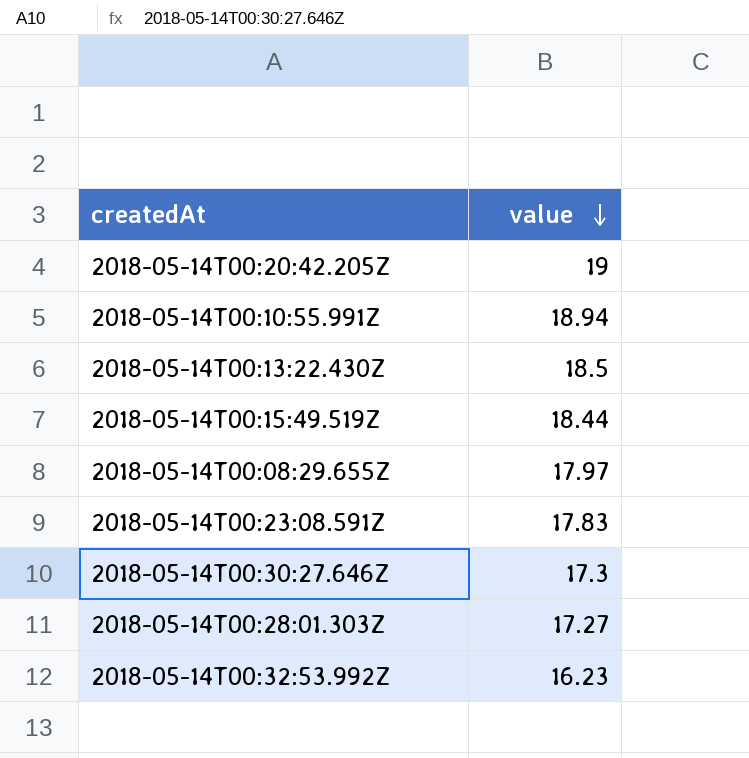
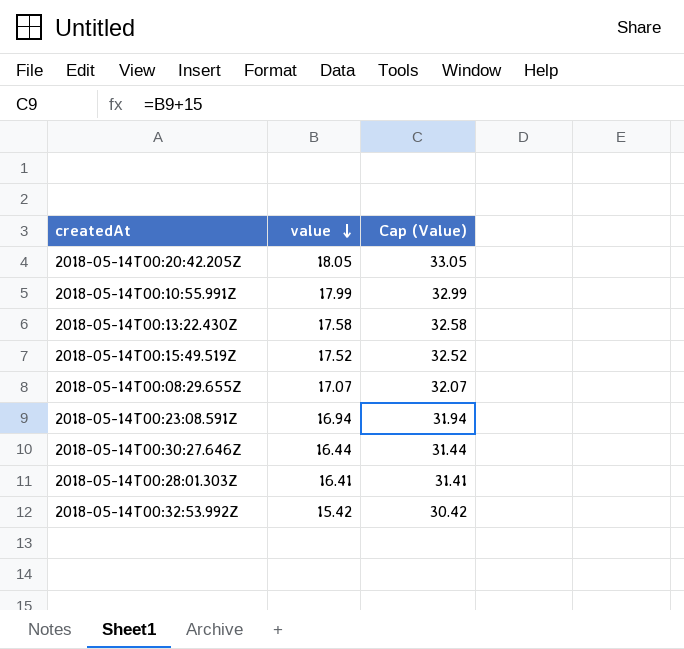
column Cap (Value) | formula: none -> [value] + 15
2018-05-14T00:20:42.205Z | value: 19 -> 18.05
2018-05-14T00:10:55.991Z | value: 18.94 -> 17.99
2018-05-14T00:13:22.430Z | value: 18.5 -> 17.58
2018-05-14T00:15:49.519Z | value: 18.44 -> 17.52
2018-05-14T00:08:29.655Z | value: 17.97 -> 17.07
2018-05-14T00:23:08.591Z | value: 17.83 -> 16.94
2018-05-14T00:30:27.646Z | value: 17.3 -> 16.44
2018-05-14T00:28:01.303Z | value: 17.27 -> 16.41
2018-05-14T00:32:53.992Z | value: 16.23 -> 15.42

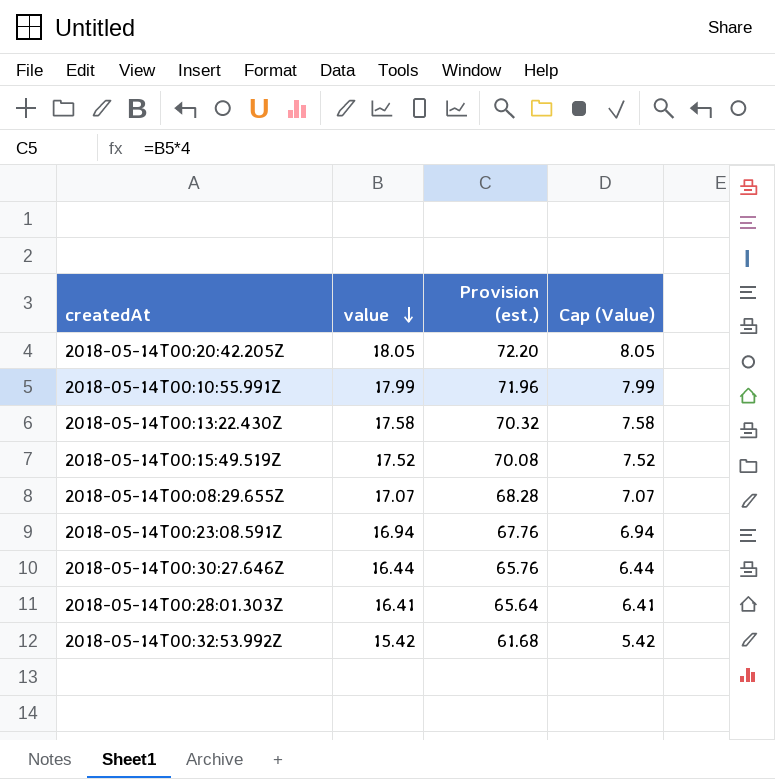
column Provision (est.) | formula: none -> [value] * 4
column Cap (Value) | formula: [value] + 15 -> [value] - 10

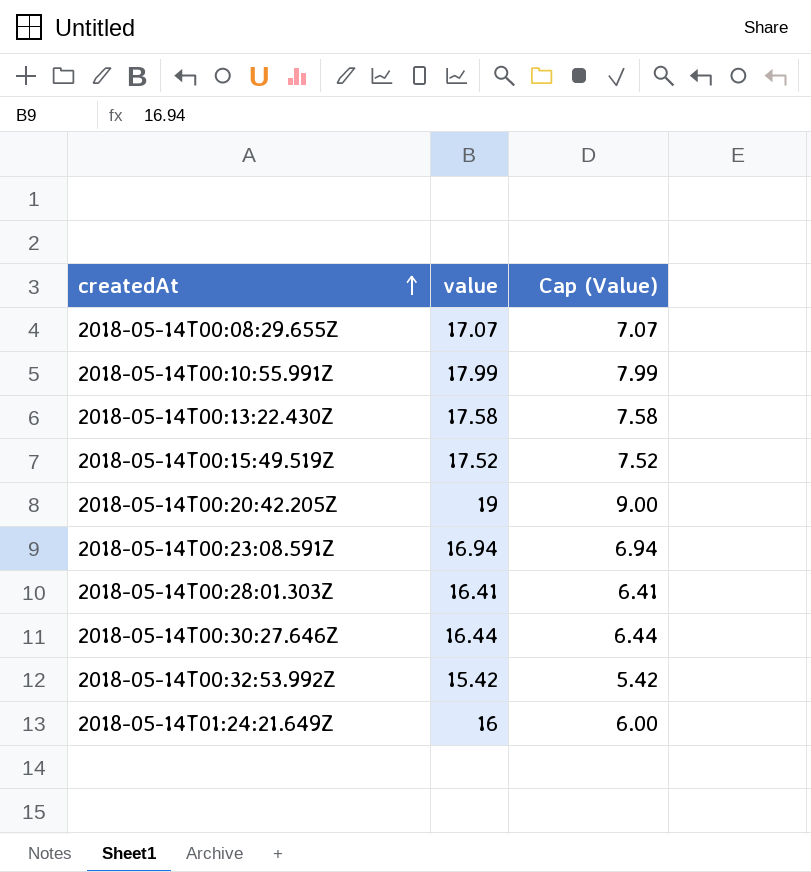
row order: value descending -> createdAt ascending
column Provision (est.) | formula: [value] * 4 -> none
2018-05-14T00:20:42.205Z | value: 18.05 -> 19
2018-05-14T00:20:42.205Z | Cap (Value): 8.05 -> 9.00
row 2018-05-14T01:24:21.649Z: none -> 16 | 6.00

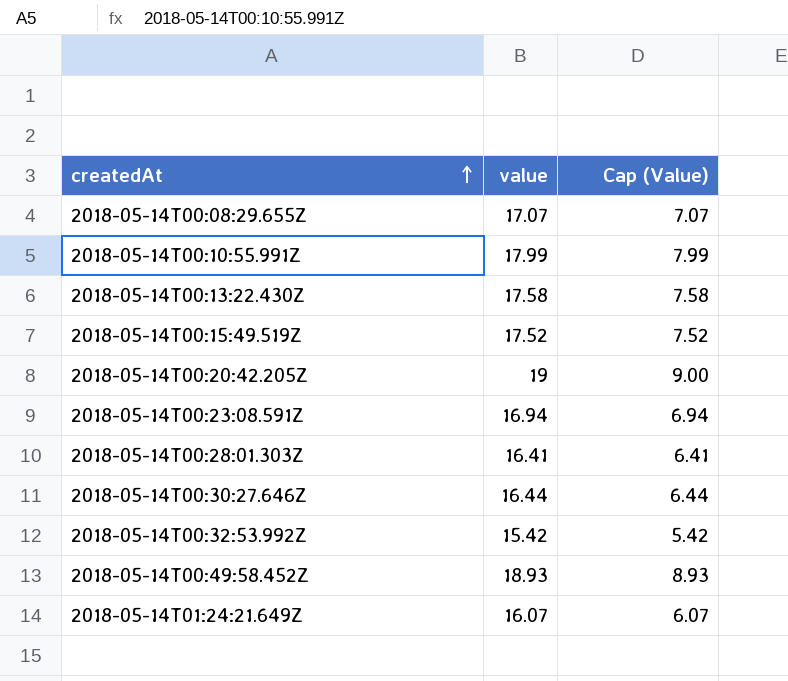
row 2018-05-14T00:49:58.452Z: none -> 18.93 | 8.93
2018-05-14T01:24:21.649Z | value: 16 -> 16.07
2018-05-14T01:24:21.649Z | Cap (Value): 6.00 -> 6.07

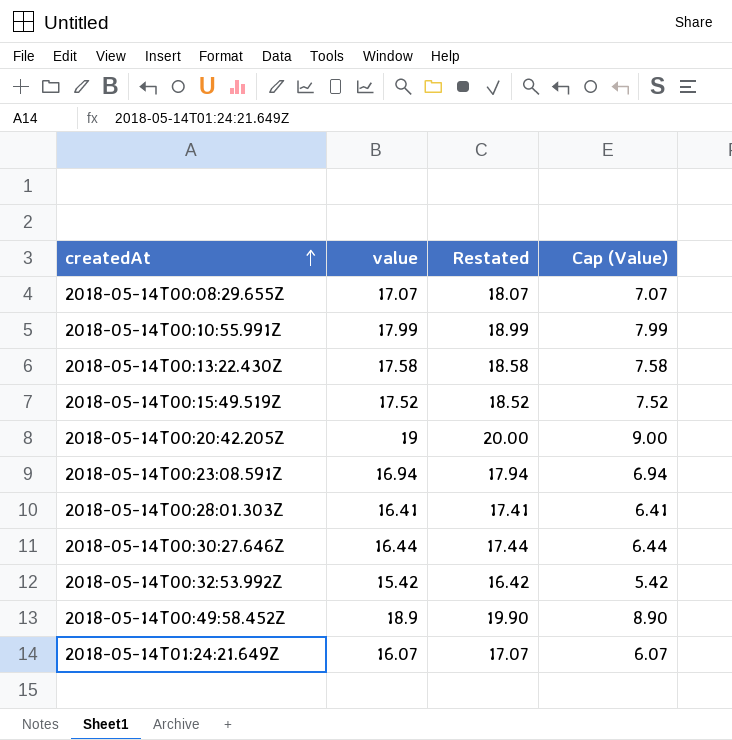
column Restated | formula: none -> [value] + 1
2018-05-14T00:49:58.452Z | value: 18.93 -> 18.9
2018-05-14T00:49:58.452Z | Cap (Value): 8.93 -> 8.90

